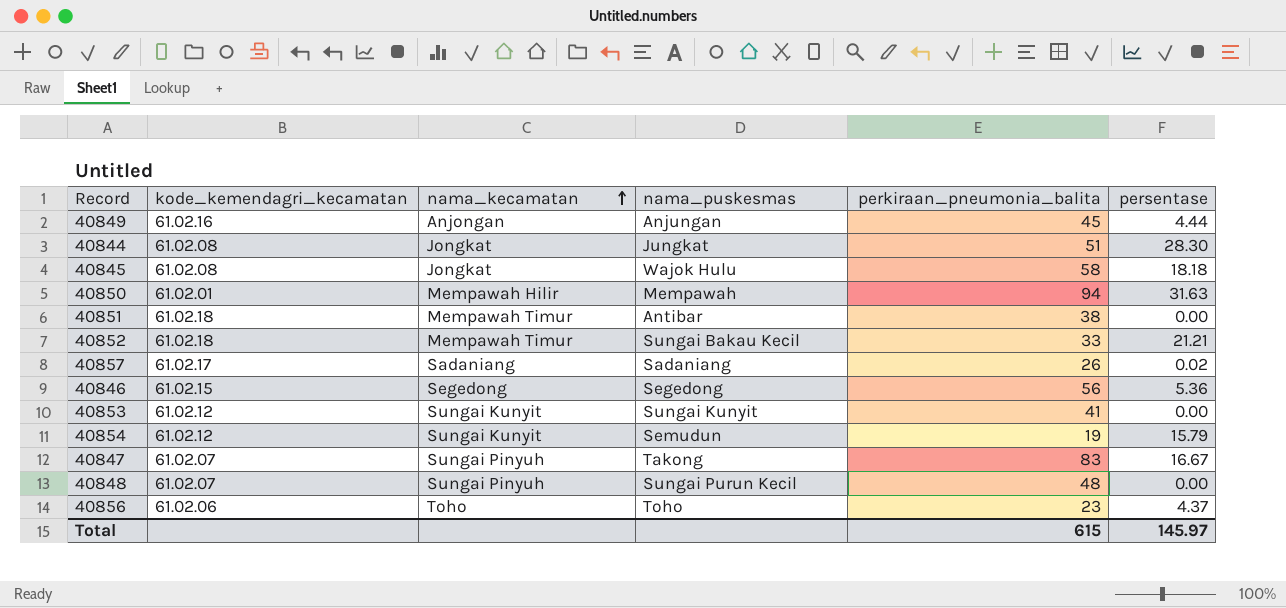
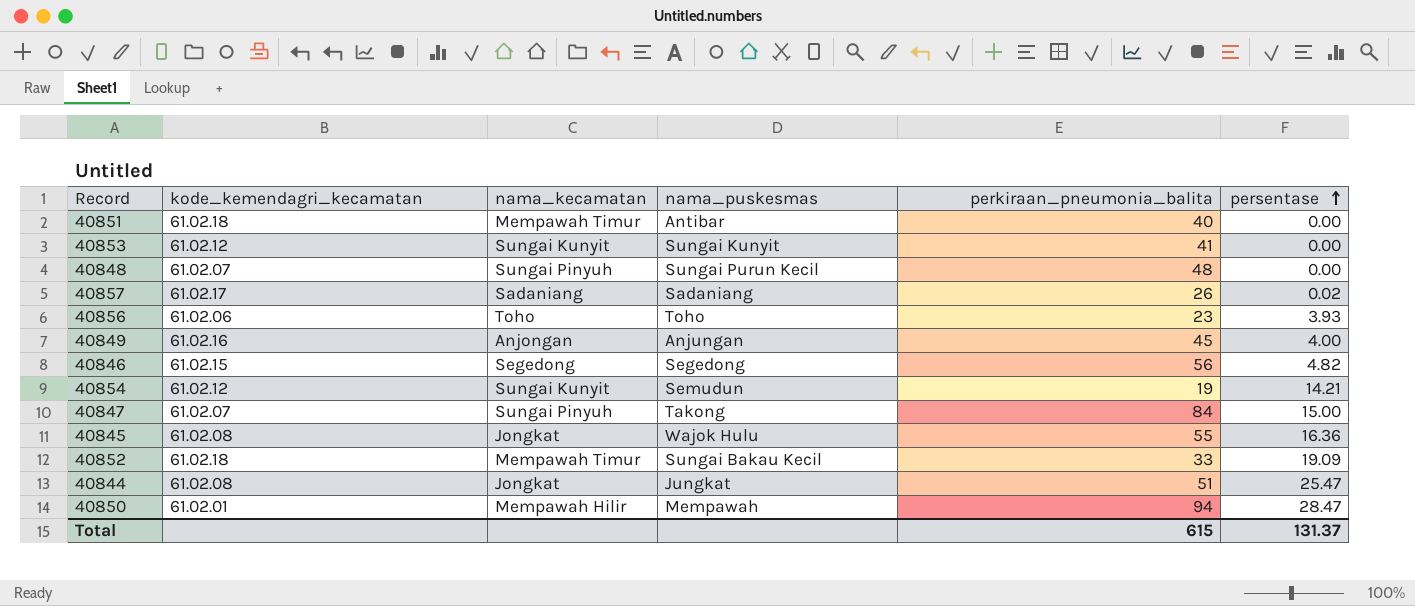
row order: nama_kecamatan ascending -> persentase ascending
40851 | perkiraan_pneumonia_balita: 38 -> 40
40856 | persentase: 4.37 -> 3.93
40849 | persentase: 4.44 -> 4.00
40846 | persentase: 5.36 -> 4.82
40854 | persentase: 15.79 -> 14.21
40847 | perkiraan_pneumonia_balita: 83 -> 84
40847 | persentase: 16.67 -> 15.00
40845 | perkiraan_pneumonia_balita: 58 -> 55
40845 | persentase: 18.18 -> 16.36
40852 | persentase: 21.21 -> 19.09
40844 | persentase: 28.30 -> 25.47
40850 | persentase: 31.63 -> 28.47
Total | persentase: 145.97 -> 131.37

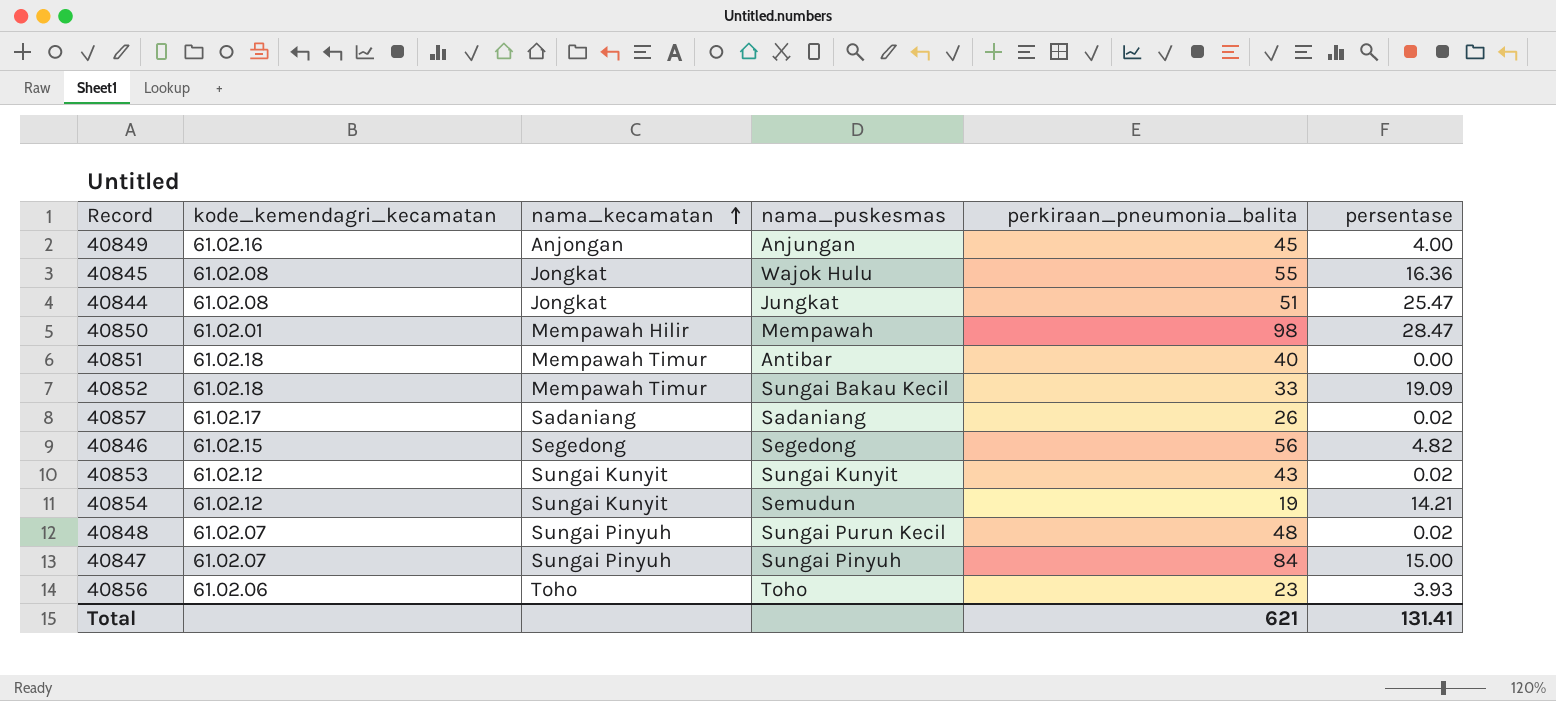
row order: persentase ascending -> nama_kecamatan ascending
40850 | perkiraan_pneumonia_balita: 94 -> 98
40853 | perkiraan_pneumonia_balita: 41 -> 43
40853 | persentase: 0.00 -> 0.02
40848 | persentase: 0.00 -> 0.02
40847 | nama_puskesmas: Takong -> Sungai Pinyuh
Total | perkiraan_pneumonia_balita: 615 -> 621
Total | persentase: 131.37 -> 131.41

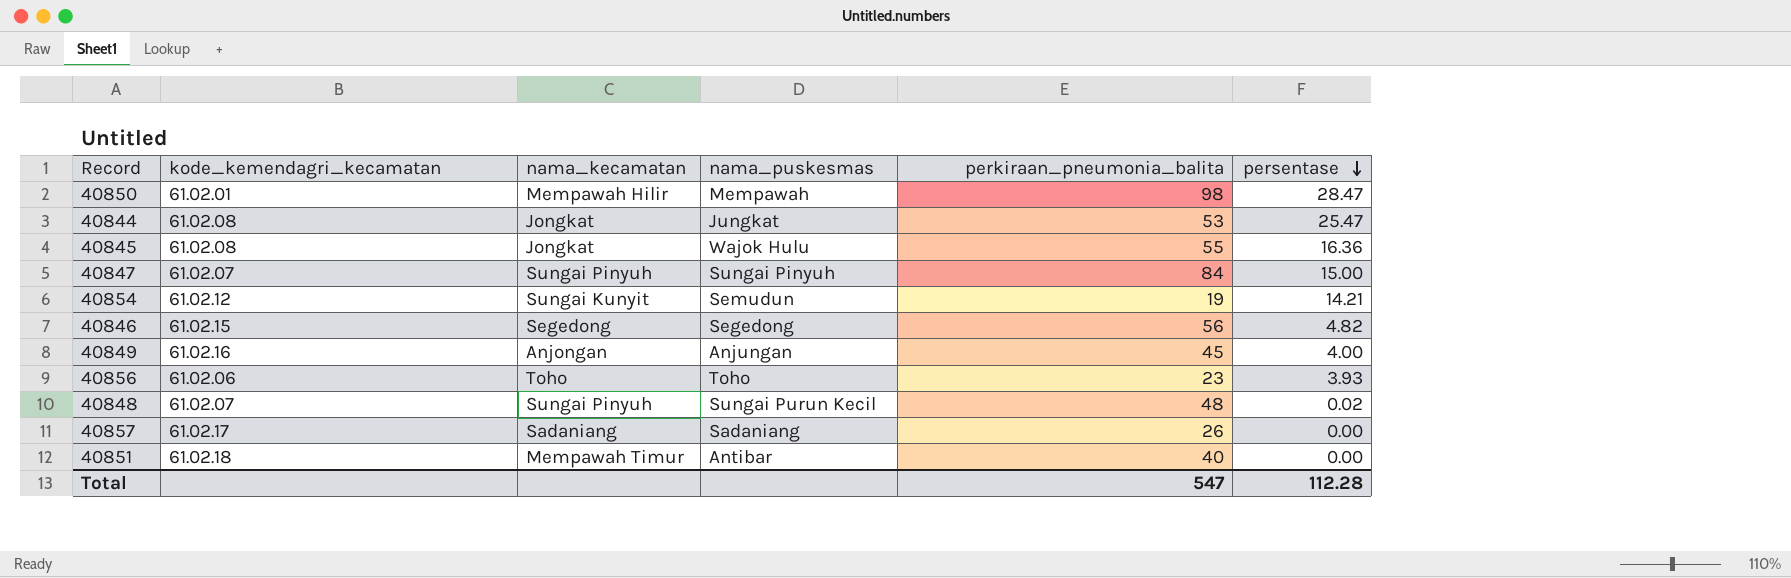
row order: nama_kecamatan ascending -> persentase descending
row 40852: 61.02.18 | Mempawah Timur | Sungai Bakau Kecil | 33 | 19.09 -> none
row 40853: 61.02.12 | Sungai Kunyit | Sungai Kunyit | 43 | 0.02 -> none
40844 | perkiraan_pneumonia_balita: 51 -> 53
40857 | persentase: 0.02 -> 0.00
Total | perkiraan_pneumonia_balita: 621 -> 547
Total | persentase: 131.41 -> 112.28

